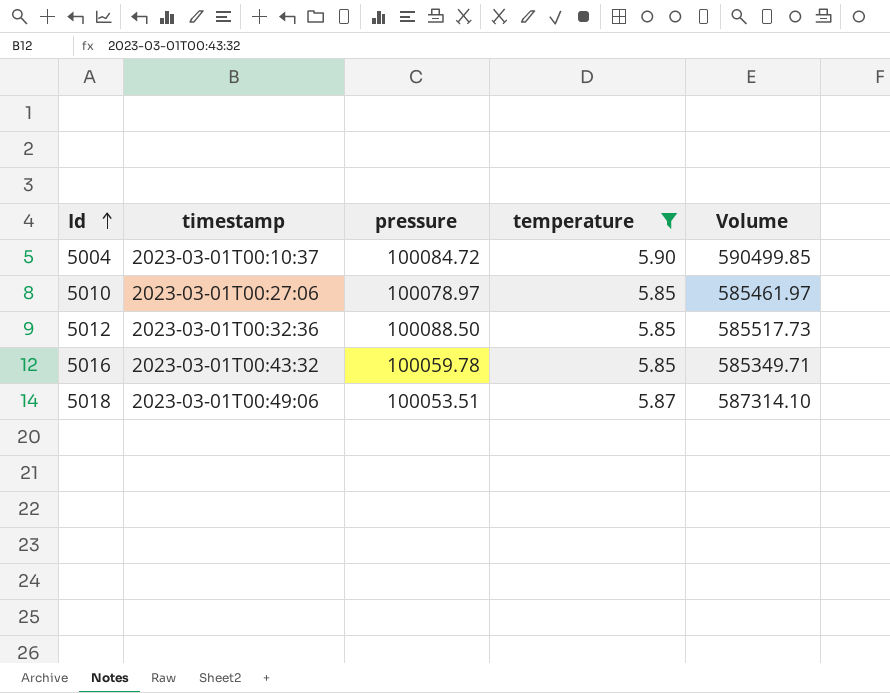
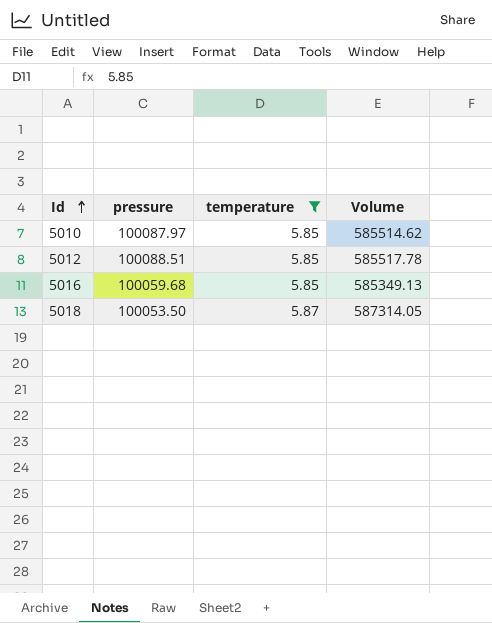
column timestamp | position: 2 -> none
row 5004: 2023-03-01T00:10:37 | 100084.72 | 5.90 | 590499.85 -> none
5010 | pressure: 100078.97 -> 100087.97
5010 | Volume: 585461.97 -> 585514.62
5012 | pressure: 100088.50 -> 100088.51
5012 | Volume: 585517.73 -> 585517.78
5016 | pressure: 100059.78 -> 100059.68
5016 | Volume: 585349.71 -> 585349.13
5018 | pressure: 100053.51 -> 100053.50
5018 | Volume: 587314.10 -> 587314.05

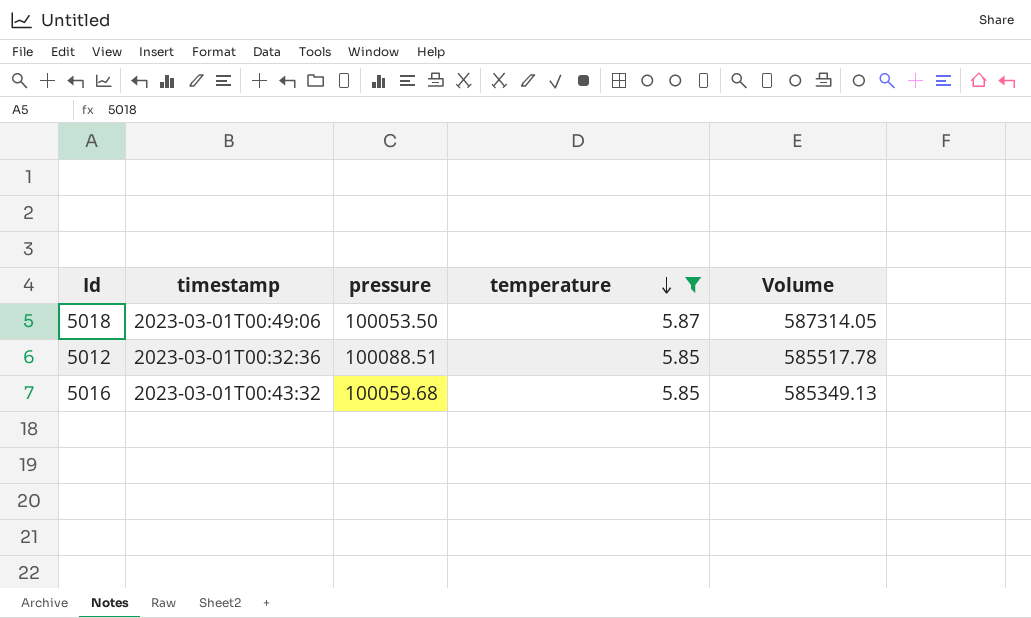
row order: Id ascending -> temperature descending
column timestamp | position: none -> 2
row 5010: 100087.97 | 5.85 | 585514.62 -> none

